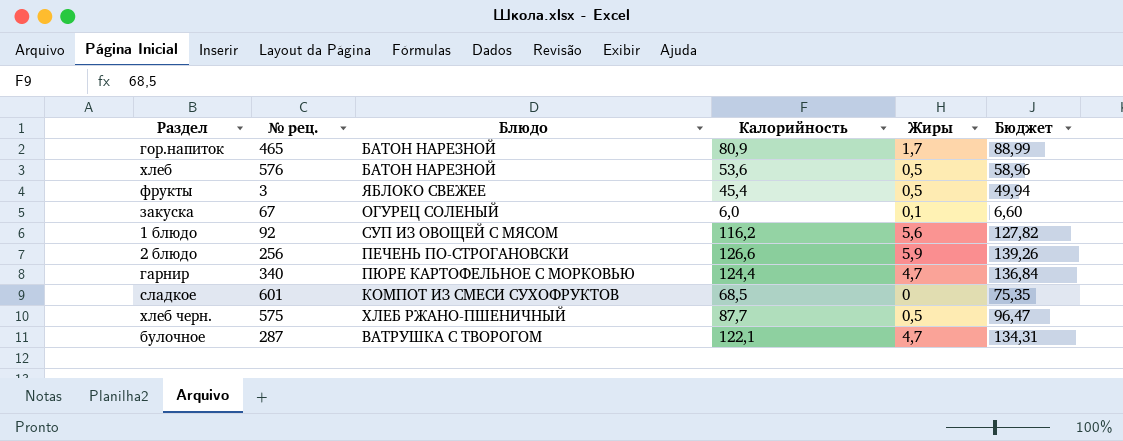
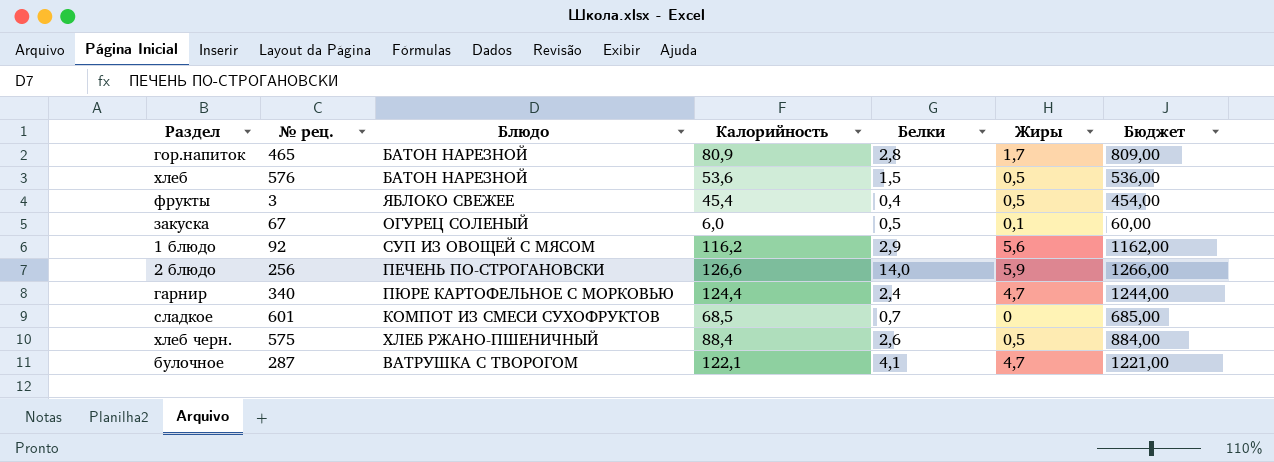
column Белки | position: none -> 5
column Бюджет | formula: [Калорийность] * 1,1 -> [Калорийность] * 10
хлеб черн. | Калорийность: 87,7 -> 88,4

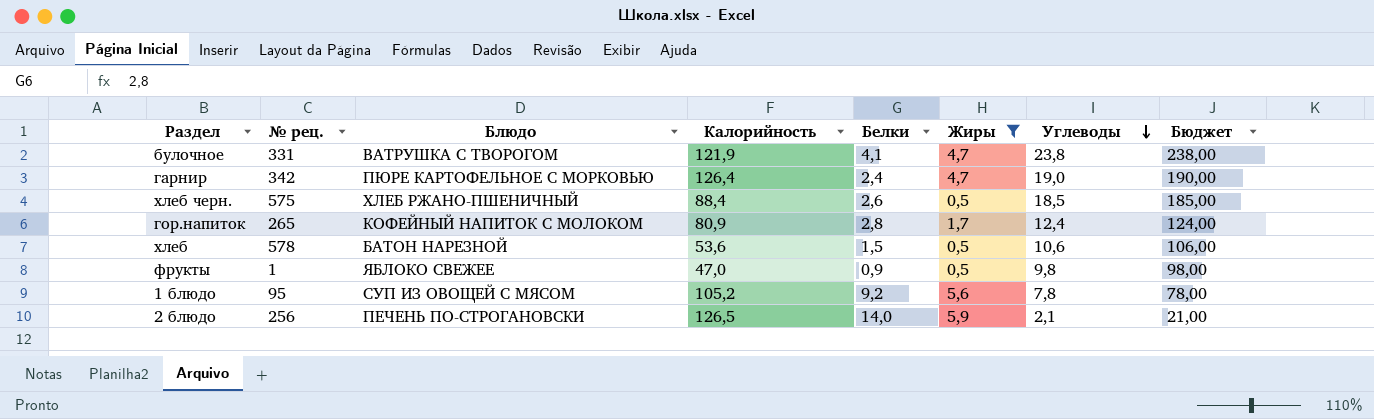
filter: none -> Жиры >= 0,5
row order: none -> Углеводы descending
column Углеводы | position: none -> 7
column Бюджет | formula: [Калорийность] * 10 -> [Углеводы] * 10
булочное | № рец.: 287 -> 331
булочное | Калорийность: 122,1 -> 121,9
гарнир | № рец.: 340 -> 342
гарнир | Калорийность: 124,4 -> 126,4
гор.напиток | № рец.: 465 -> 265
гор.напиток | Блюдо: БАТОН НАРЕЗНОЙ -> КОФЕЙНЫЙ НАПИТОК С МОЛОКОМ
хлеб | № рец.: 576 -> 578
фрукты | № рец.: 3 -> 1
фрукты | Калорийность: 45,4 -> 47,0
фрукты | Белки: 0,4 -> 0,9
1 блюдо | № рец.: 92 -> 95
1 блюдо | Калорийность: 116,2 -> 105,2
1 блюдо | Белки: 2,9 -> 9,2
2 блюдо | Калорийность: 126,6 -> 126,5

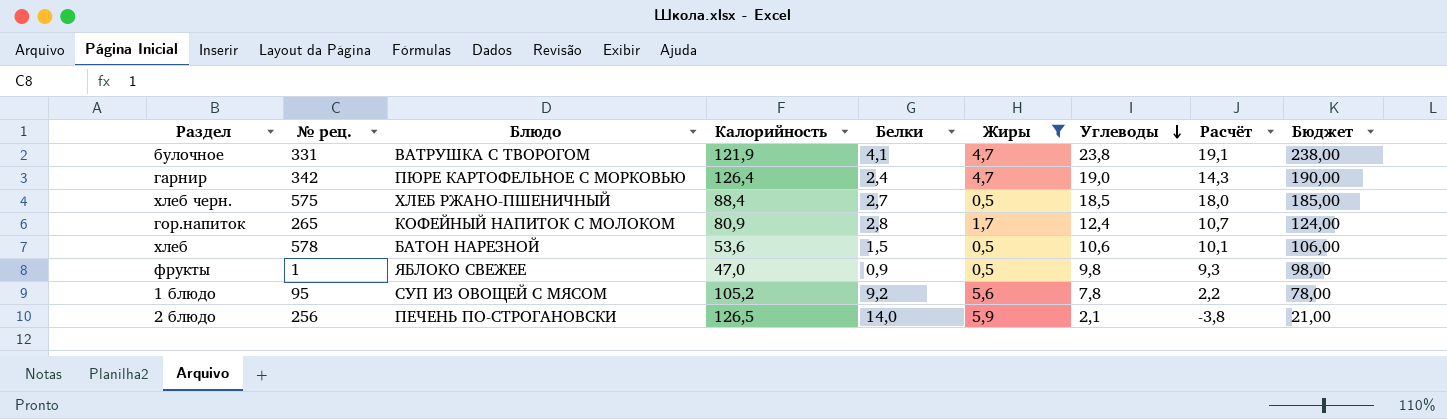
column Расчёт | formula: none -> [Углеводы] - [Жиры]
хлеб черн. | Белки: 2,6 -> 2,7

